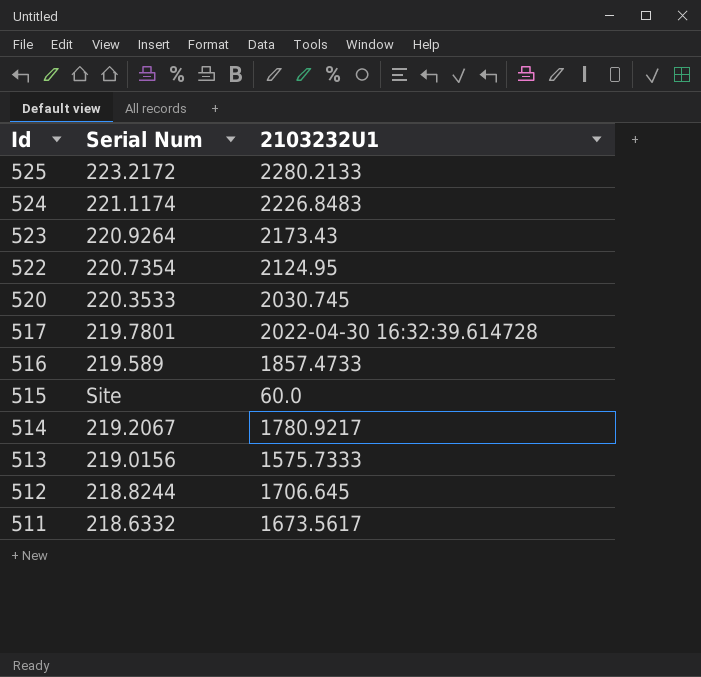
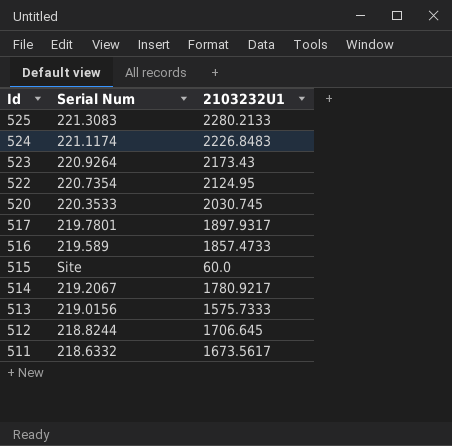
525 | Serial Num: 223.2172 -> 221.3083
517 | 2103232U1: 2022-04-30 16:32:39.614728 -> 1897.9317

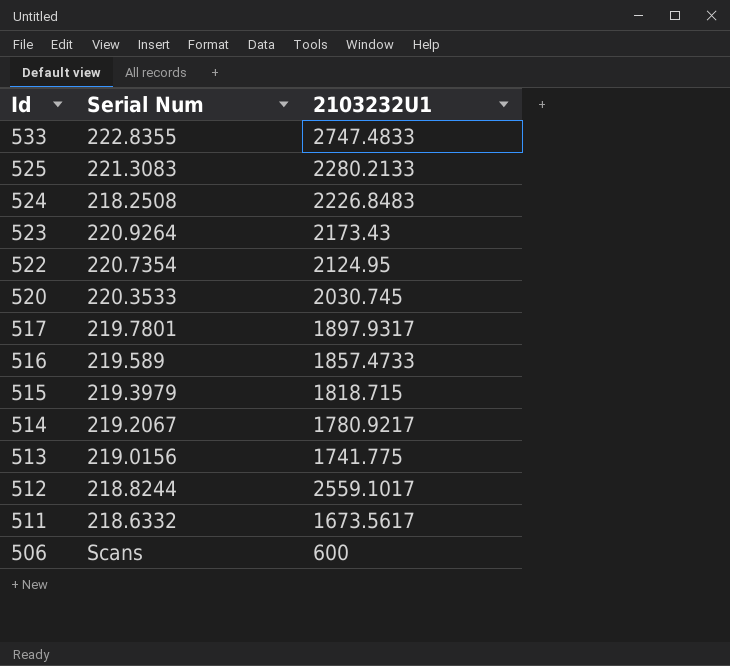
row 533: none -> 222.8355 | 2747.4833
524 | Serial Num: 221.1174 -> 218.2508
515 | Serial Num: Site -> 219.3979
515 | 2103232U1: 60.0 -> 1818.715
513 | 2103232U1: 1575.7333 -> 1741.775
512 | 2103232U1: 1706.645 -> 2559.1017
row 506: none -> Scans | 600

